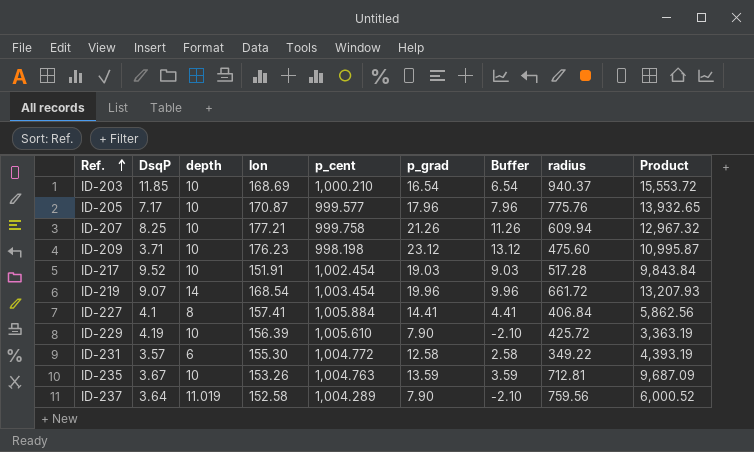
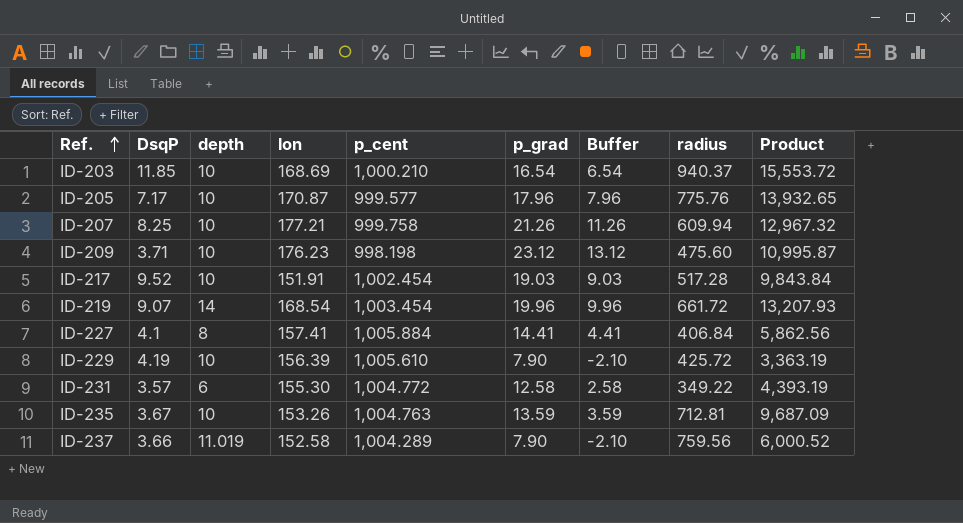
ID-237 | DsqP: 3.64 -> 3.66

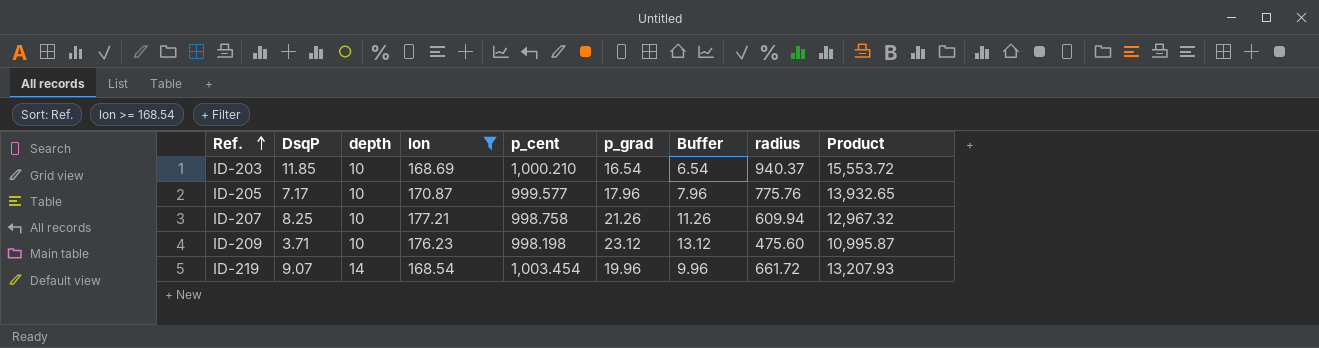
filter: none -> lon >= 168.54
ID-207 | p_cent: 999.758 -> 998.758

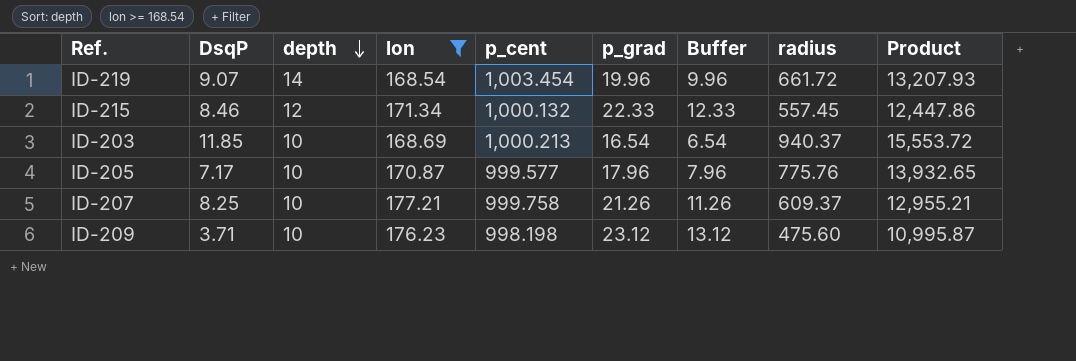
row order: Ref. ascending -> depth descending
row ID-215: none -> 8.46 | 12 | 171.34 | 1,000.132 | 22.33 | 12.33 | 557.45 | 12,447.86
ID-203 | p_cent: 1,000.210 -> 1,000.213
ID-207 | p_cent: 998.758 -> 999.758
ID-207 | radius: 609.94 -> 609.37
ID-207 | Product: 12,967.32 -> 12,955.21

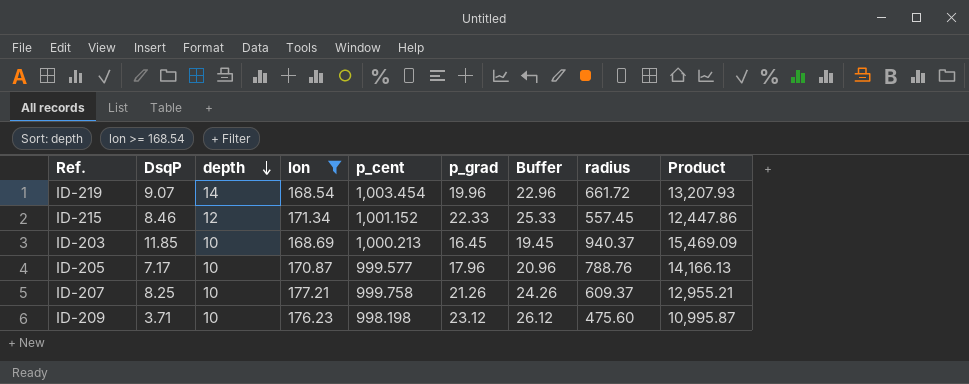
column Buffer | formula: [p_grad] - 10 -> [p_grad] + 3
ID-215 | p_cent: 1,000.132 -> 1,001.152
ID-203 | p_grad: 16.54 -> 16.45
ID-203 | Product: 15,553.72 -> 15,469.09
ID-205 | radius: 775.76 -> 788.76
ID-205 | Product: 13,932.65 -> 14,166.13

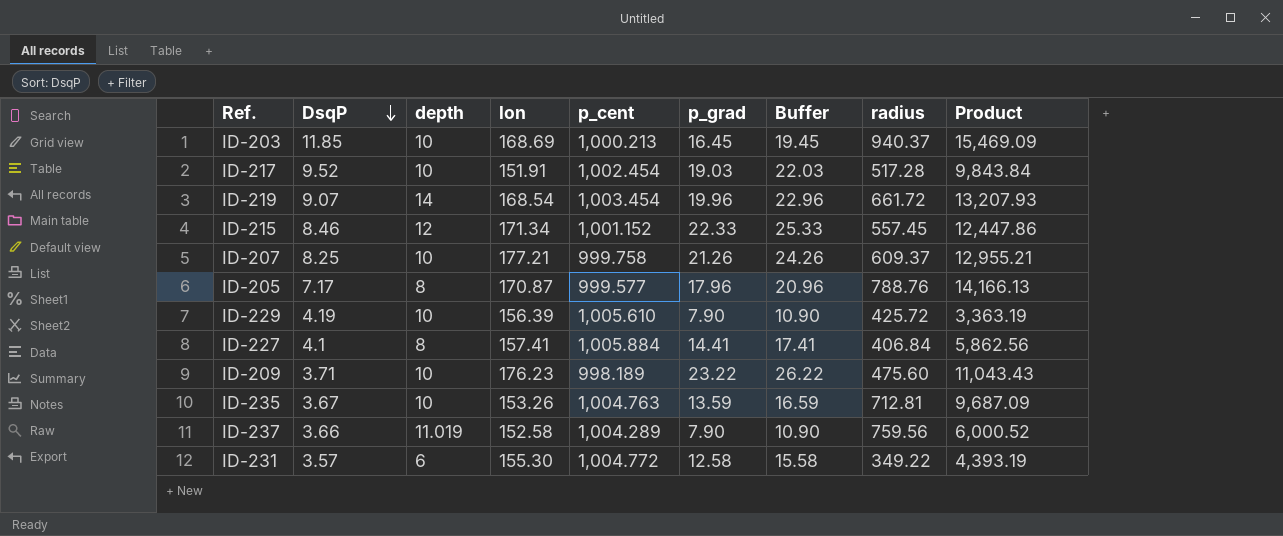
filter: lon >= 168.54 -> none
row order: depth descending -> DsqP descending
ID-205 | depth: 10 -> 8
ID-209 | p_cent: 998.198 -> 998.189
ID-209 | p_grad: 23.12 -> 23.22
ID-209 | Buffer: 26.12 -> 26.22
ID-209 | Product: 10,995.87 -> 11,043.43

